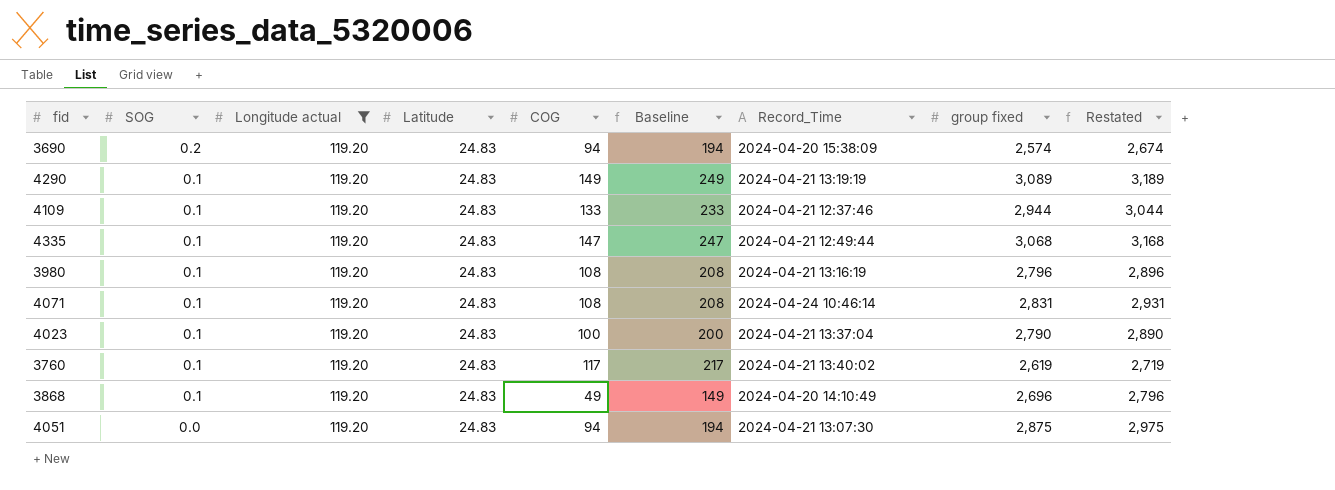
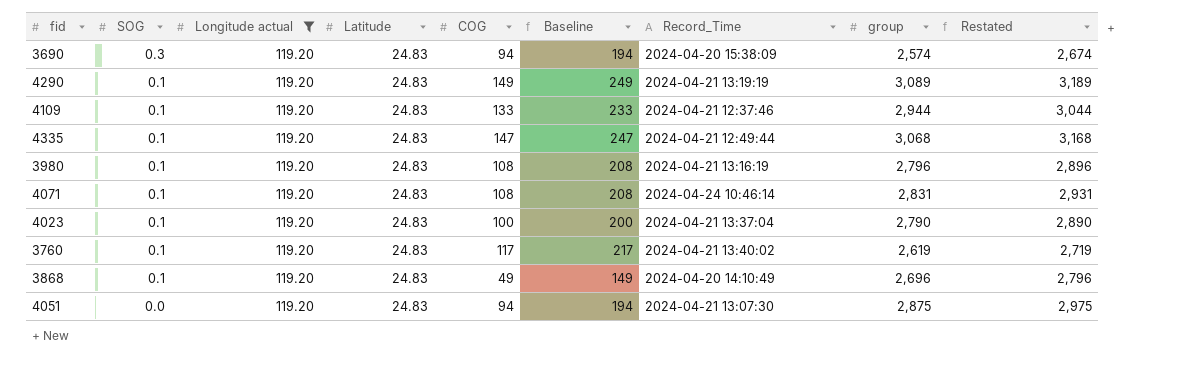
column name: group fixed -> group
3690 | SOG: 0.2 -> 0.3

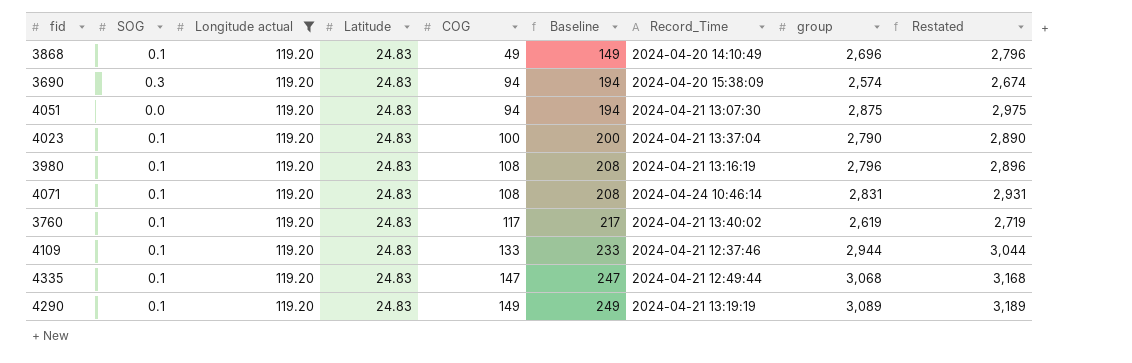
row order: SOG descending -> COG ascending

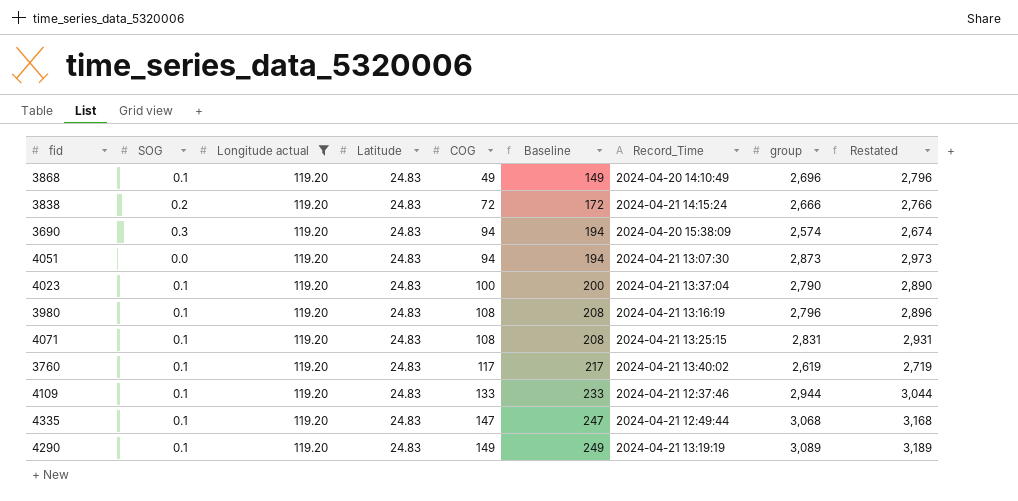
row 3838: none -> 0.2 | 119.20 | 24.83 | 72 | 172 | 2024-04-21 14:15:24 | 2,666 | 2,766
4051 | group: 2,875 -> 2,873
4051 | Restated: 2,975 -> 2,973
4071 | Record_Time: 2024-04-24 10:46:14 -> 2024-04-21 13:25:15

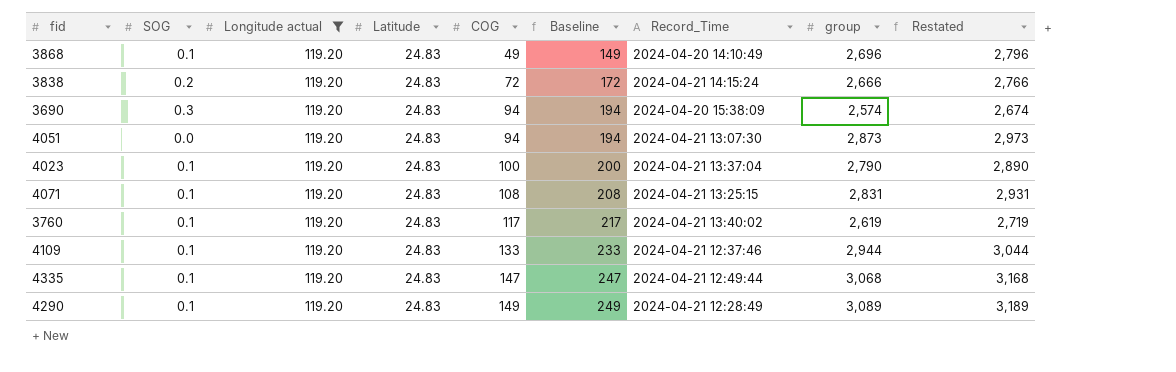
row 3980: 0.1 | 119.20 | 24.83 | 108 | 208 | 2024-04-21 13:16:19 | 2,796 | 2,896 -> none
4290 | Record_Time: 2024-04-21 13:19:19 -> 2024-04-21 12:28:49

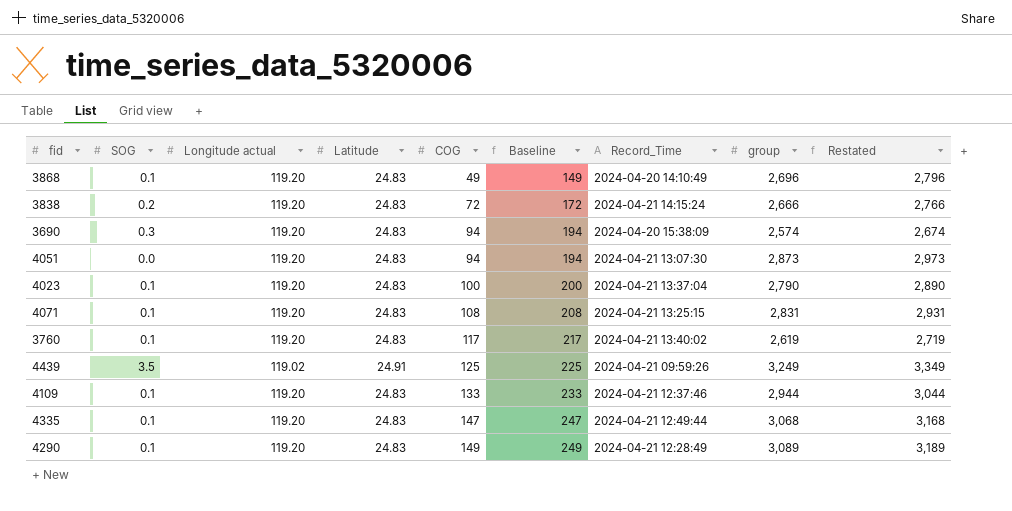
filter: Longitude actual = 119.20 -> none

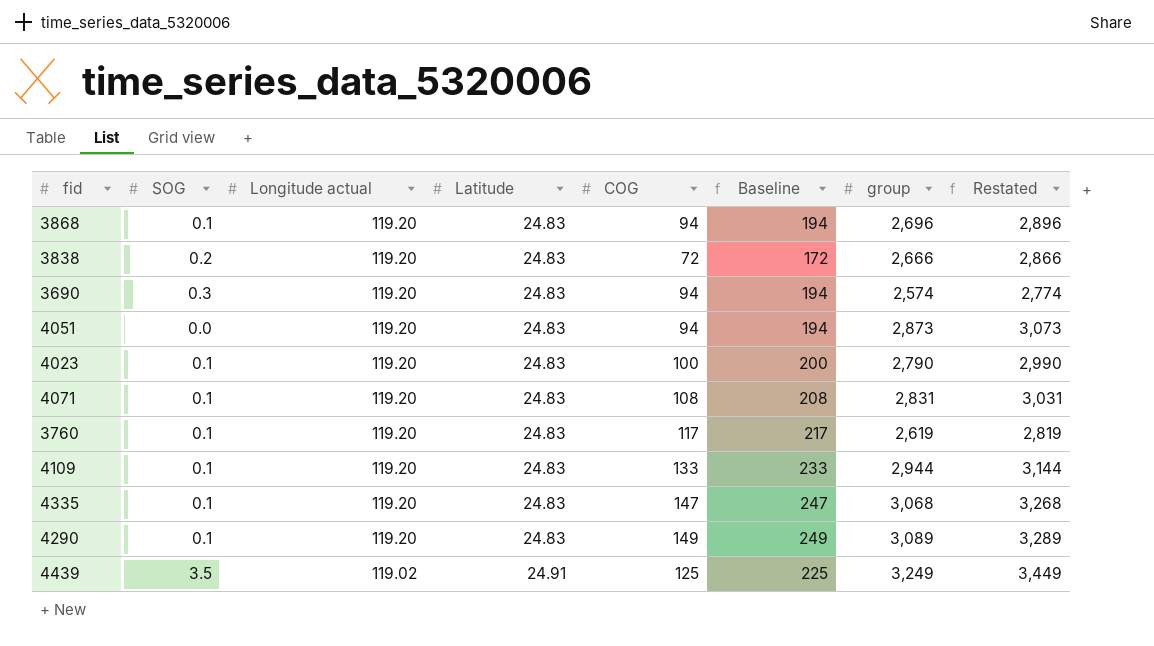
row order: COG ascending -> Longitude actual descending
column Record_Time | position: 7 -> none
column Restated | formula: [group] + 100 -> [group] + 200
3868 | COG: 49 -> 94
3868 | Baseline: 149 -> 194

